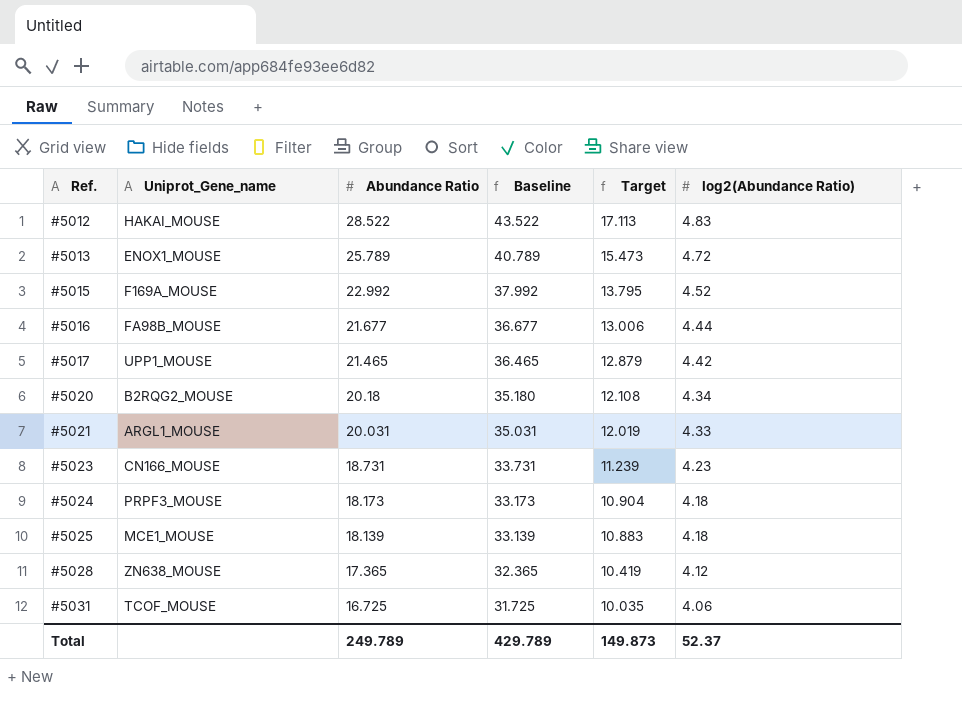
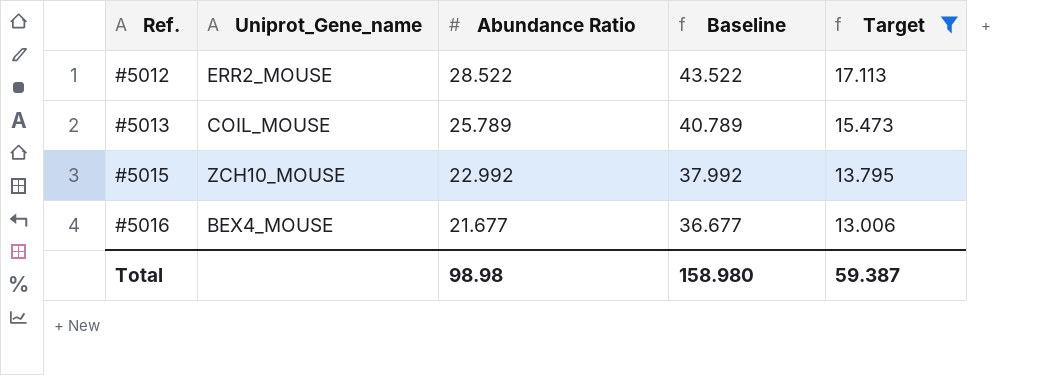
filter: none -> Target >= 13.006
column log2(Abundance Ratio) | position: 6 -> none
#5012 | Uniprot_Gene_name: HAKAI_MOUSE -> ERR2_MOUSE
#5013 | Uniprot_Gene_name: ENOX1_MOUSE -> COIL_MOUSE
#5015 | Uniprot_Gene_name: F169A_MOUSE -> ZCH10_MOUSE
#5016 | Uniprot_Gene_name: FA98B_MOUSE -> BEX4_MOUSE
Total | Abundance Ratio: 249.789 -> 98.98
Total | Baseline: 429.789 -> 158.980
Total | Target: 149.873 -> 59.387

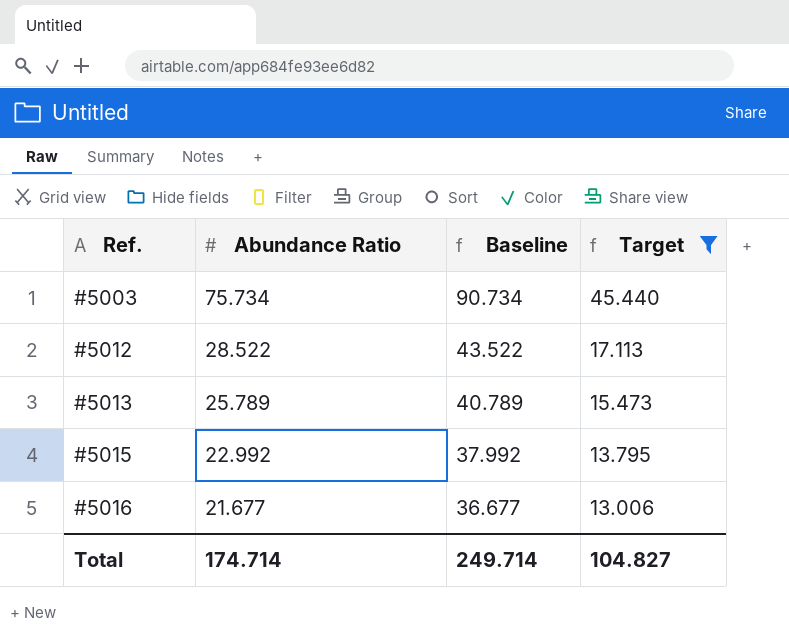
column Uniprot_Gene_name | position: 2 -> none
row #5003: none -> 75.734 | 90.734 | 45.440
Total | Abundance Ratio: 98.98 -> 174.714
Total | Baseline: 158.980 -> 249.714
Total | Target: 59.387 -> 104.827

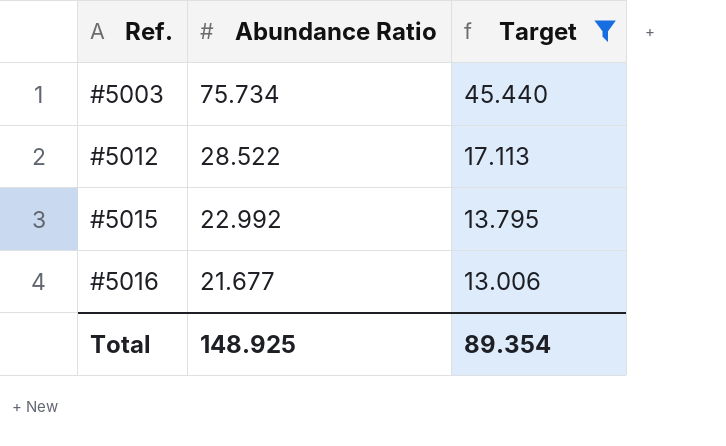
column Baseline | formula: [Abundance Ratio] + 15 -> none
row #5013: 25.789 | 40.789 | 15.473 -> none
Total | Abundance Ratio: 174.714 -> 148.925
Total | Target: 104.827 -> 89.354

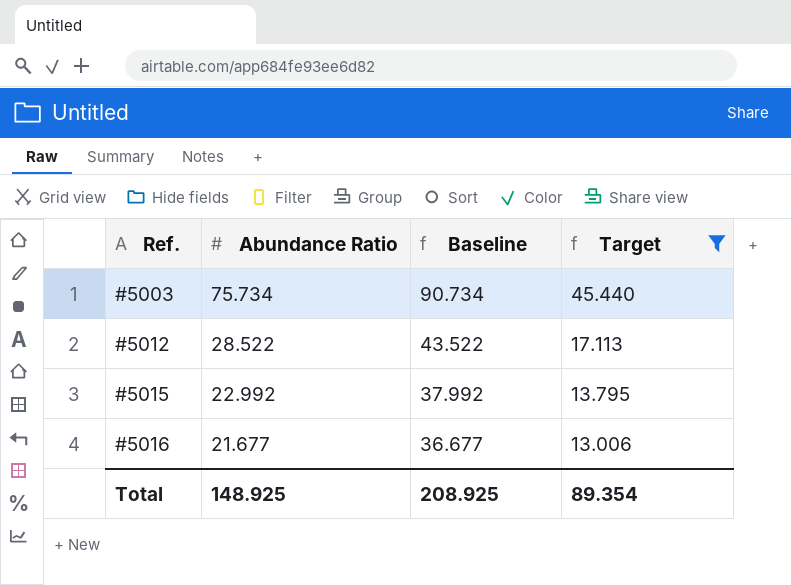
column Baseline | formula: none -> [Abundance Ratio] + 15

